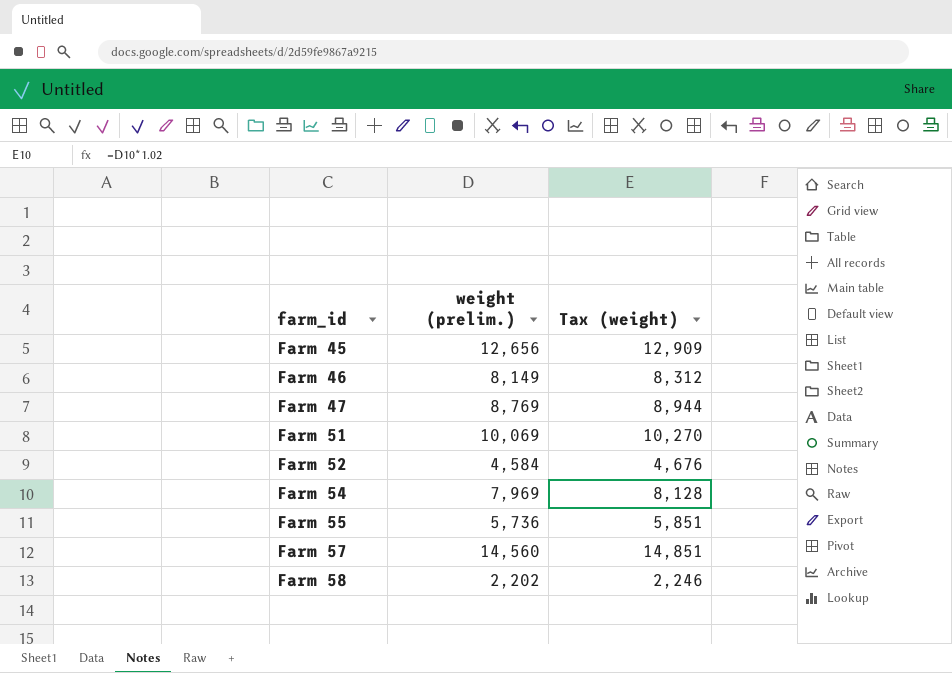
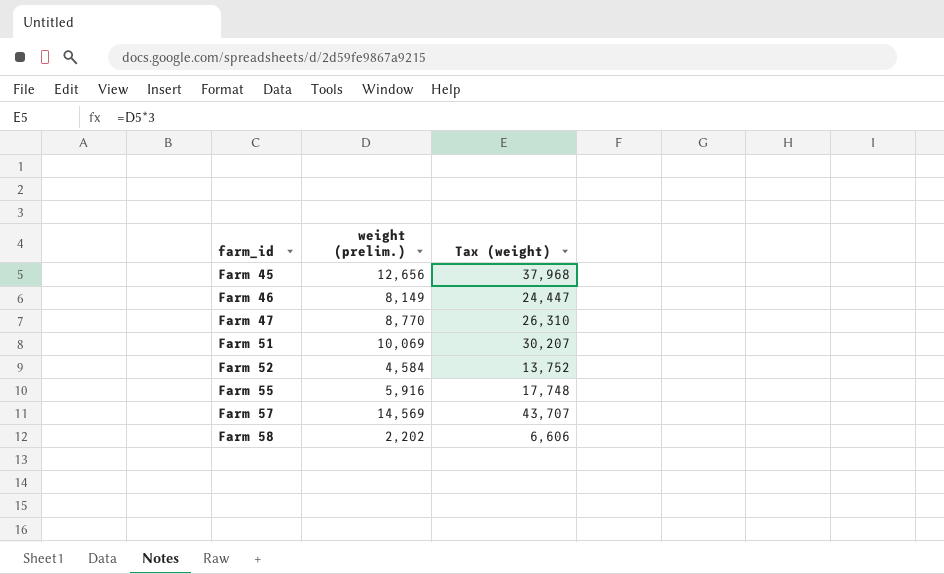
column Tax (weight) | formula: [weight (prelim.)] * 1.02 -> [weight (prelim.)] * 3
row Farm 54: 7,969 | 8,128 -> none
Farm 47 | weight (prelim.): 8,769 -> 8,770
Farm 55 | weight (prelim.): 5,736 -> 5,916
Farm 57 | weight (prelim.): 14,560 -> 14,569

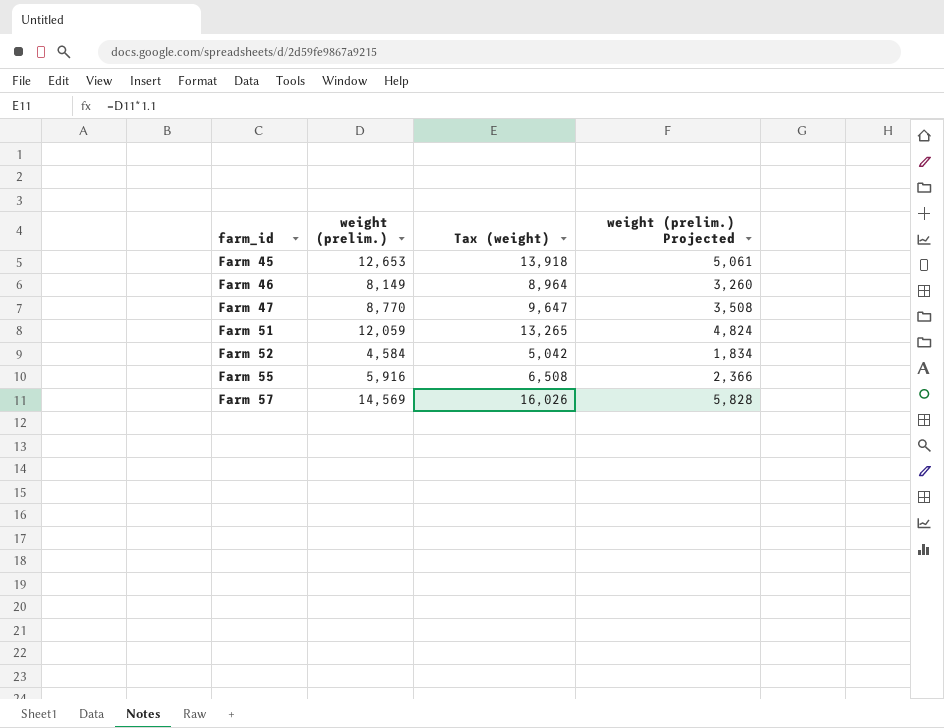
column Tax (weight) | formula: [weight (prelim.)] * 3 -> [weight (prelim.)] * 1.1
column weight (prelim.) Projected | formula: none -> [weight (prelim.)] * 0.4
row Farm 58: 2,202 | 6,606 -> none
Farm 45 | weight (prelim.): 12,656 -> 12,653
Farm 51 | weight (prelim.): 10,069 -> 12,059

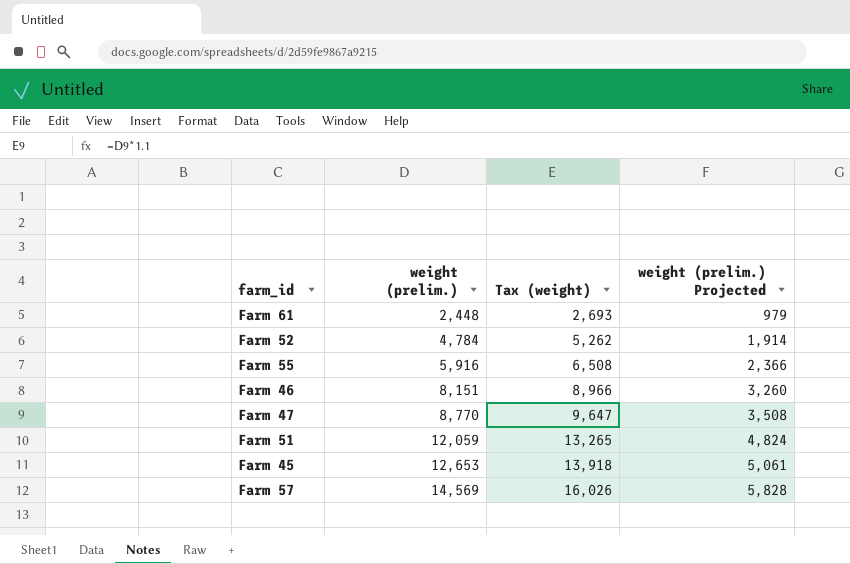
row order: farm_id ascending -> weight (prelim.) ascending
row Farm 61: none -> 2,448 | 2,693 | 979
Farm 52 | weight (prelim.): 4,584 -> 4,784
Farm 52 | Tax (weight): 5,042 -> 5,262
Farm 52 | weight (prelim.) Projected: 1,834 -> 1,914
Farm 46 | weight (prelim.): 8,149 -> 8,151
Farm 46 | Tax (weight): 8,964 -> 8,966

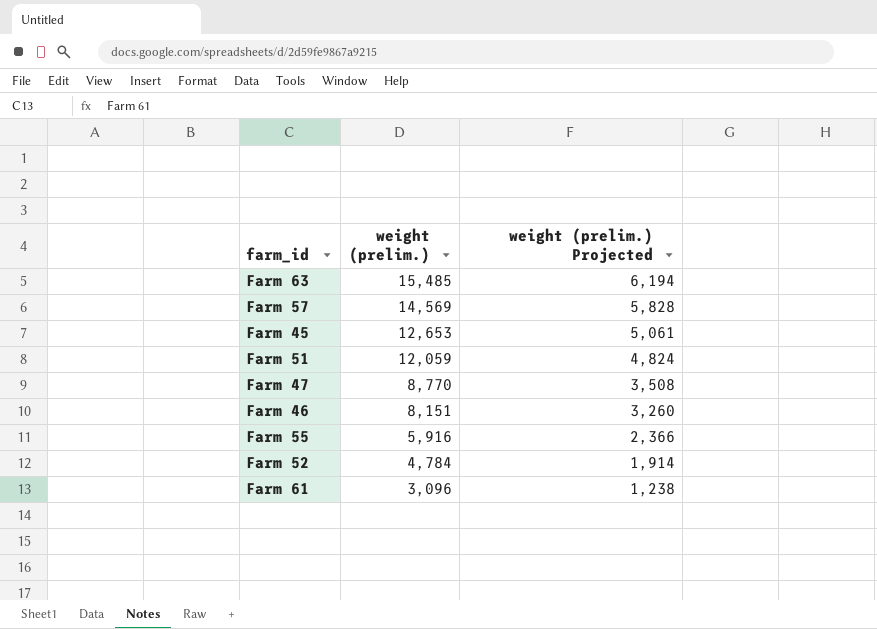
row order: weight (prelim.) ascending -> weight (prelim.) descending
column Tax (weight) | formula: [weight (prelim.)] * 1.1 -> none
row Farm 63: none -> 15,485 | 6,194
Farm 61 | weight (prelim.): 2,448 -> 3,096
Farm 61 | weight (prelim.) Projected: 979 -> 1,238

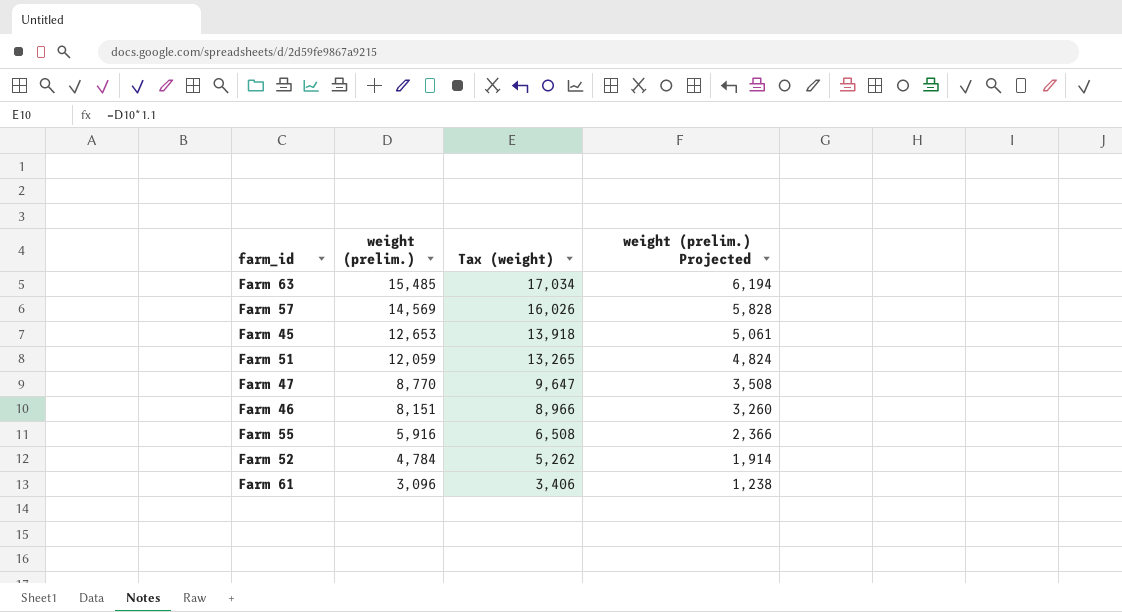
column Tax (weight) | formula: none -> [weight (prelim.)] * 1.1

